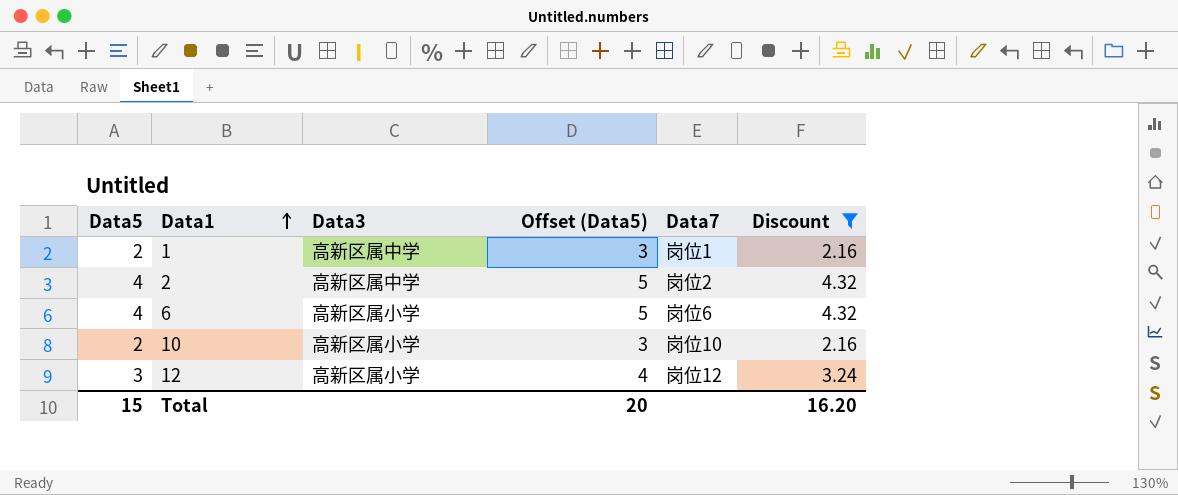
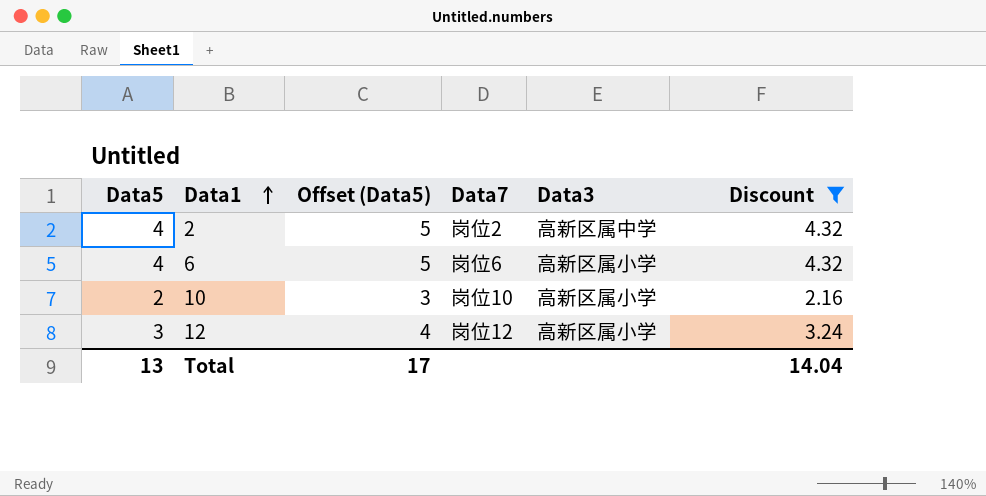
column Data3 | position: 3 -> 5
row 1: 2 | 高新区属中学 | 3 | 岗位1 | 2.16 -> none
Total | Data5: 15 -> 13
Total | Offset (Data5): 20 -> 17
Total | Discount: 16.20 -> 14.04

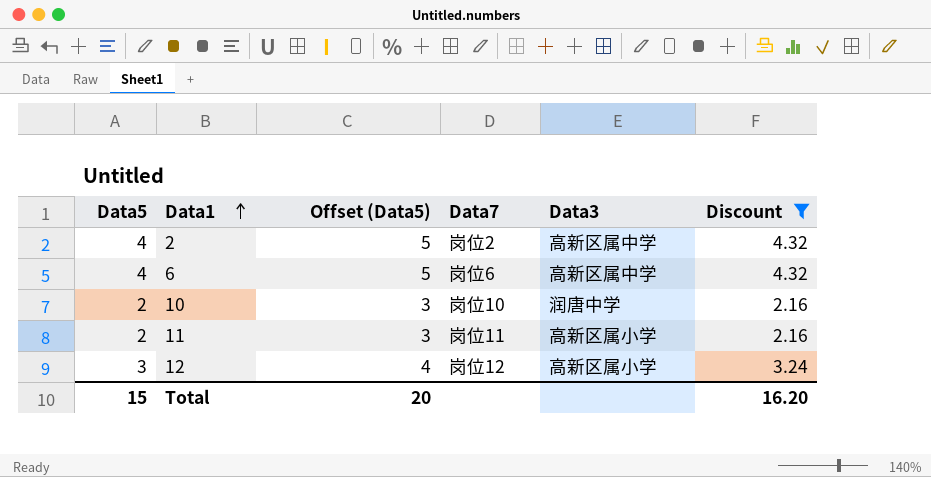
6 | Data3: 高新区属小学 -> 高新区属中学
10 | Data3: 高新区属小学 -> 润唐中学
row 11: none -> 2 | 3 | 岗位11 | 高新区属小学 | 2.16
Total | Data5: 13 -> 15
Total | Offset (Data5): 17 -> 20
Total | Discount: 14.04 -> 16.20

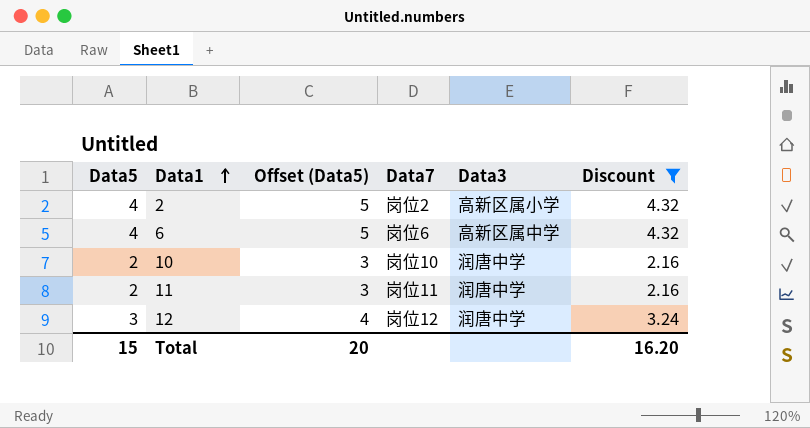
2 | Data3: 高新区属中学 -> 高新区属小学
11 | Data3: 高新区属小学 -> 润唐中学
12 | Data3: 高新区属小学 -> 润唐中学

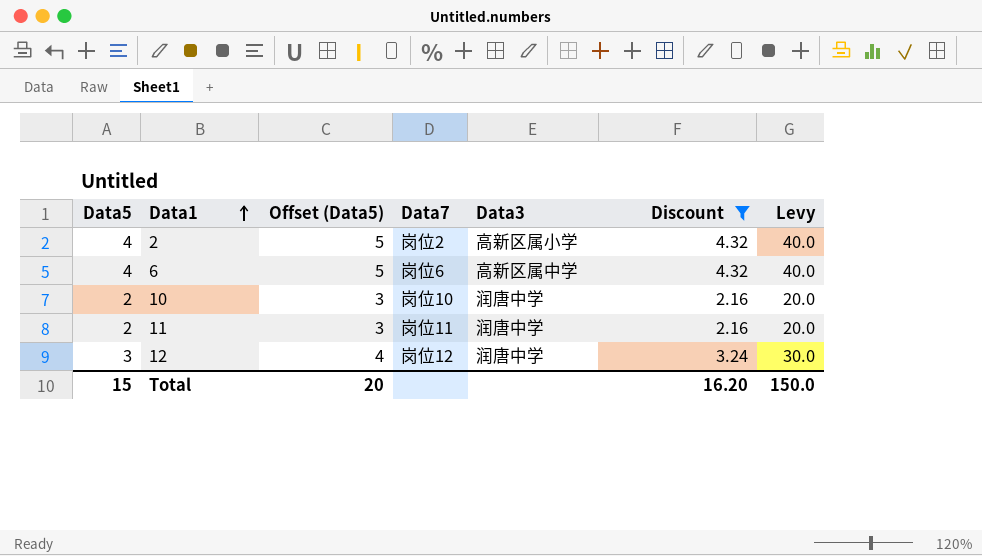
column Levy | formula: none -> [Data5] * 10

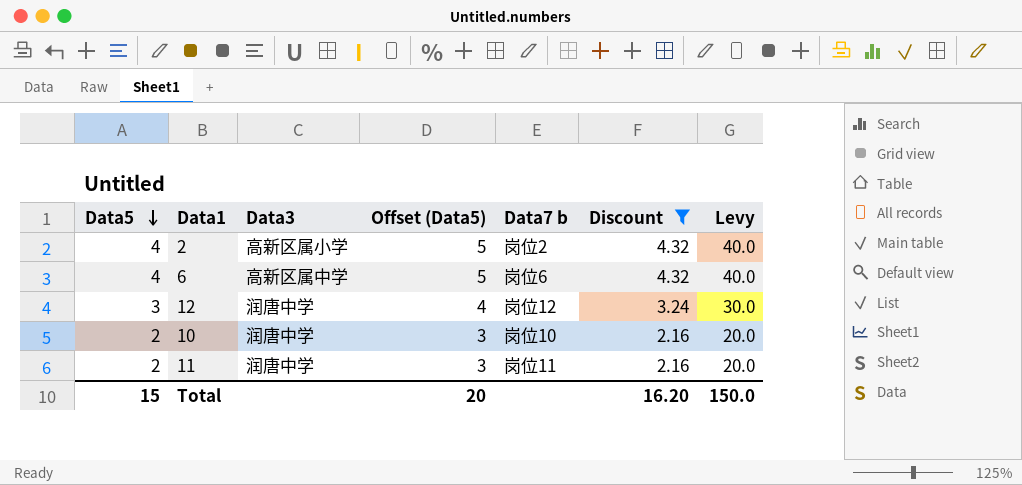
row order: Data1 ascending -> Data5 descending
column Data3 | position: 5 -> 3
column name: Data7 -> Data7 b

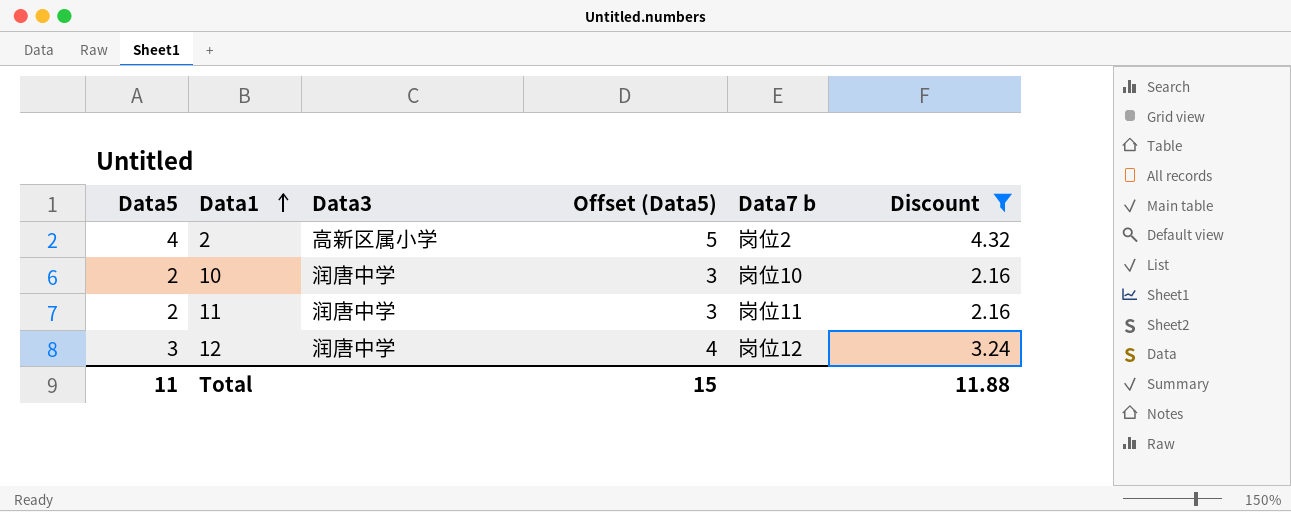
row order: Data5 descending -> Data1 ascending
column Levy | formula: [Data5] * 10 -> none
row 6: 4 | 高新区属中学 | 5 | 岗位6 | 4.32 | 40.0 -> none
Total | Data5: 15 -> 11
Total | Offset (Data5): 20 -> 15
Total | Discount: 16.20 -> 11.88

